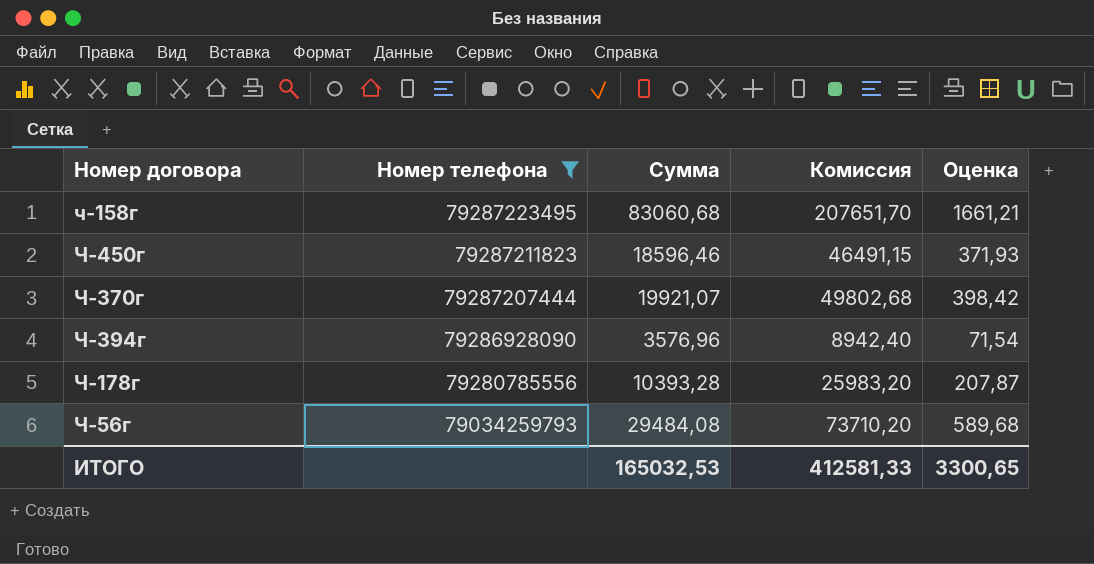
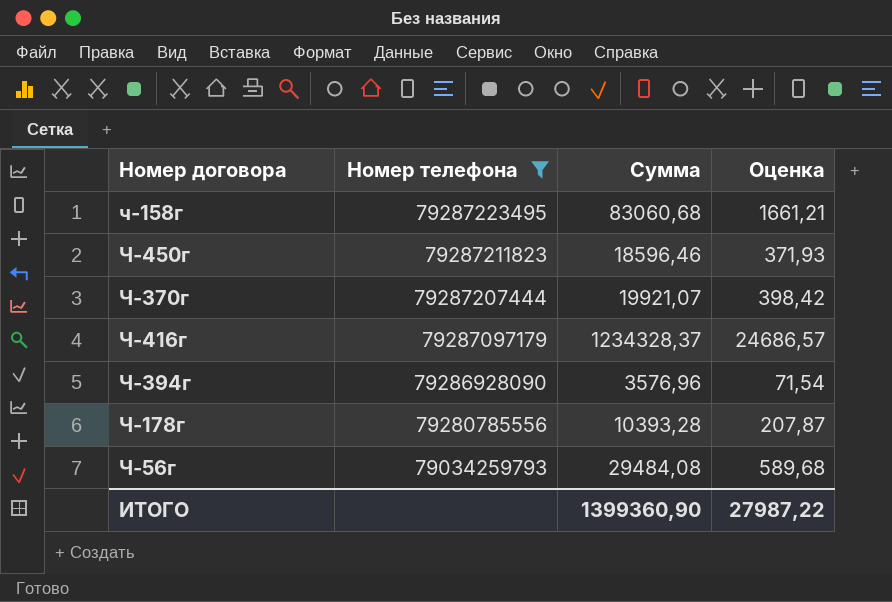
column Комиссия | formula: [Сумма] * 2,5 -> none
row Ч-416г: none -> 79287097179 | 1234328,37 | 24686,57
ИТОГО | Сумма: 165032,53 -> 1399360,90
ИТОГО | Оценка: 3300,65 -> 27987,22

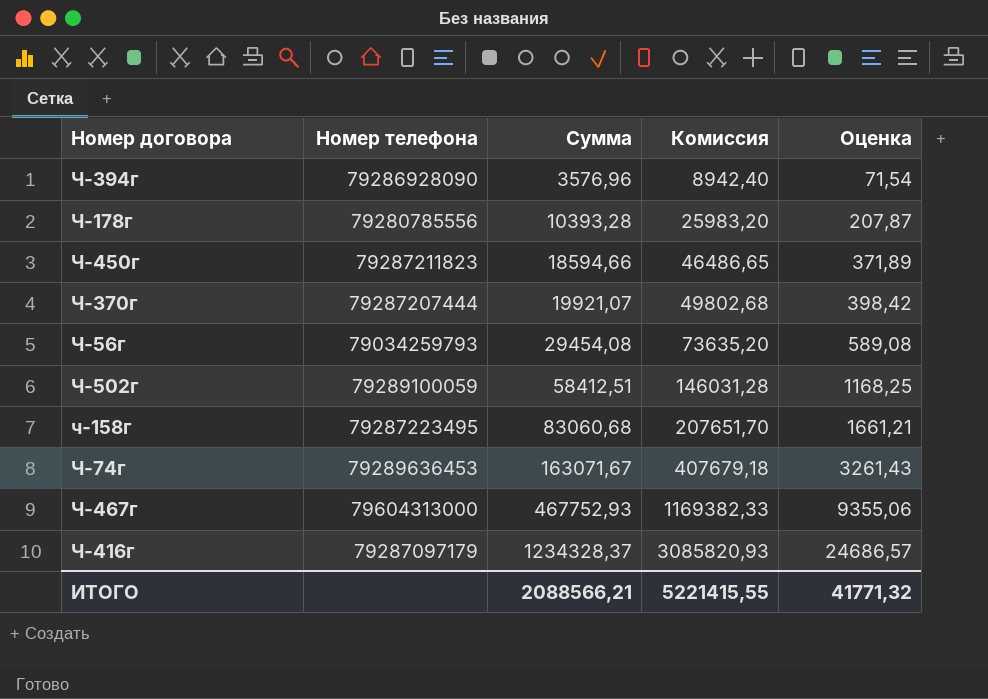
filter: Номер телефона <= 79287223495 -> none
row order: Номер телефона descending -> Сумма ascending
column Комиссия | formula: none -> [Сумма] * 2,5
Ч-450г | Сумма: 18596,46 -> 18594,66
Ч-450г | Оценка: 371,93 -> 371,89
Ч-56г | Сумма: 29484,08 -> 29454,08
Ч-56г | Оценка: 589,68 -> 589,08
ИТОГО | Сумма: 1399360,90 -> 2088566,21
ИТОГО | Оценка: 27987,22 -> 41771,32

